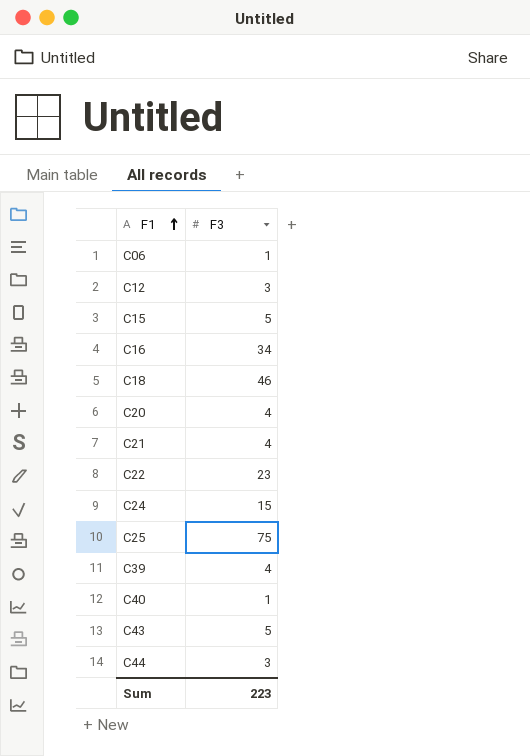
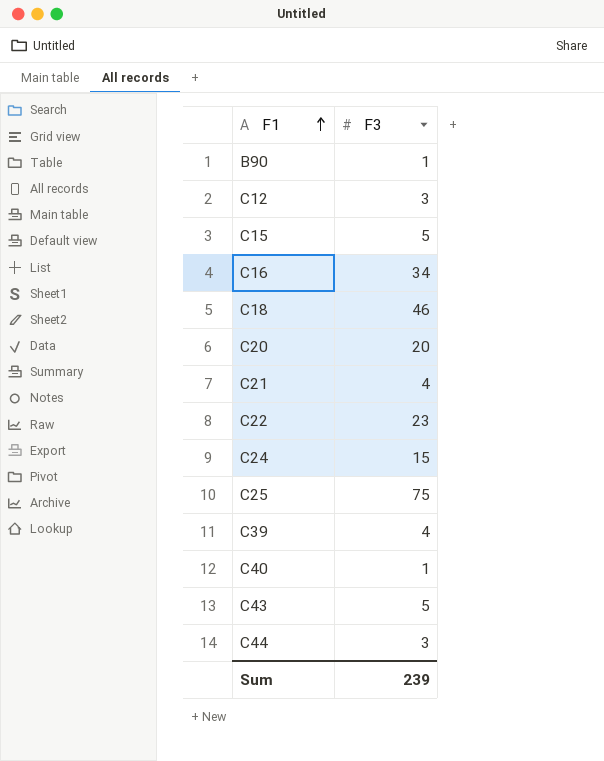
row C06: 1 -> none
row B90: none -> 1
C20 | F3: 4 -> 20
Sum | F3: 223 -> 239

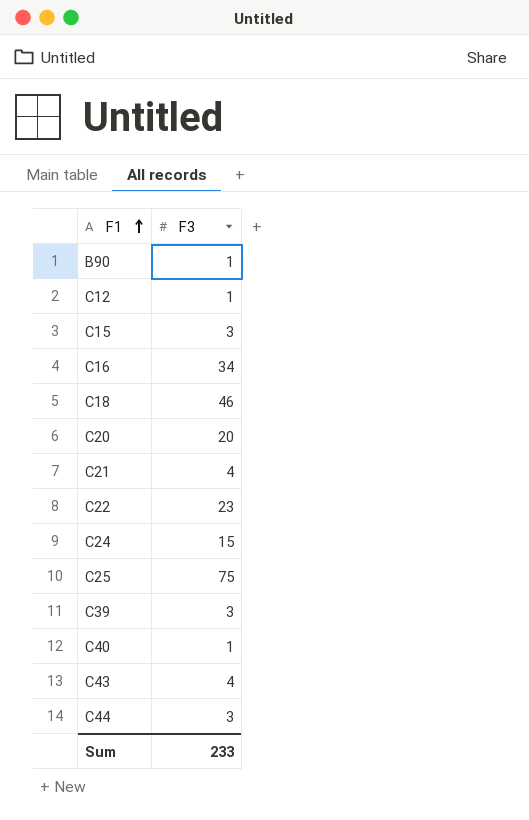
C12 | F3: 3 -> 1
C15 | F3: 5 -> 3
C39 | F3: 4 -> 3
C43 | F3: 5 -> 4
Sum | F3: 239 -> 233

